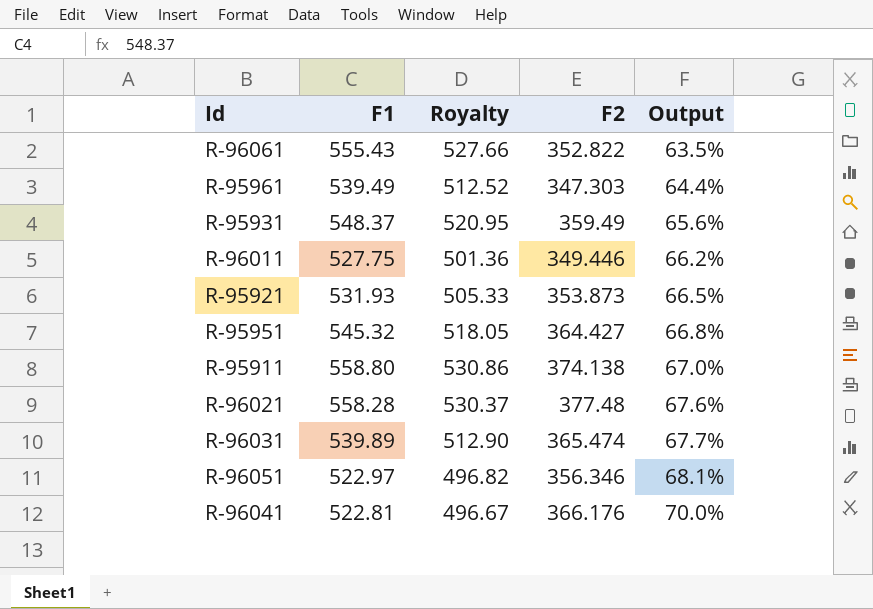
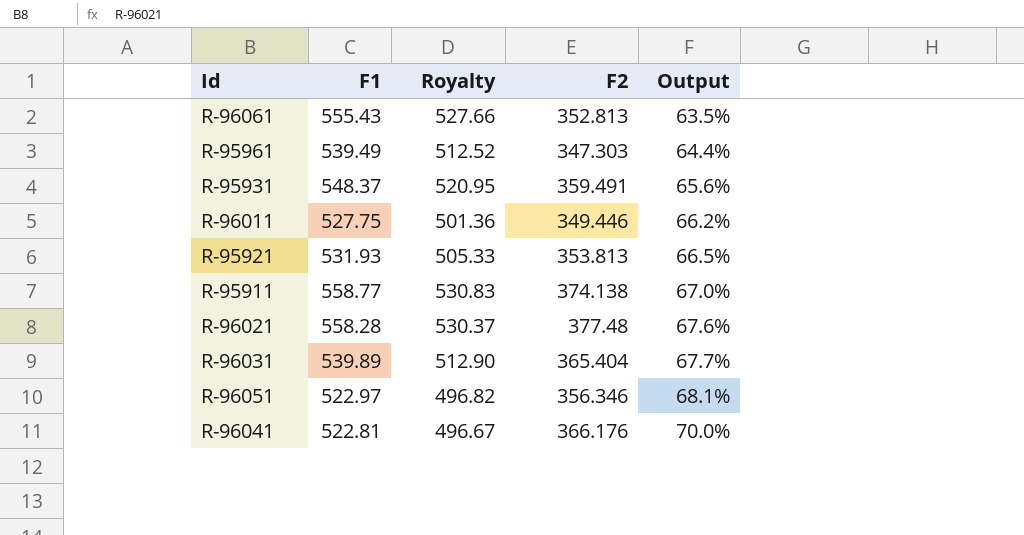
row R-95951: 545.32 | 518.05 | 364.427 | 66.8% -> none
R-96061 | F2: 352.822 -> 352.813
R-95931 | F2: 359.49 -> 359.491
R-95921 | F2: 353.873 -> 353.813
R-95911 | F1: 558.80 -> 558.77
R-95911 | Royalty: 530.86 -> 530.83
R-96031 | F2: 365.474 -> 365.404

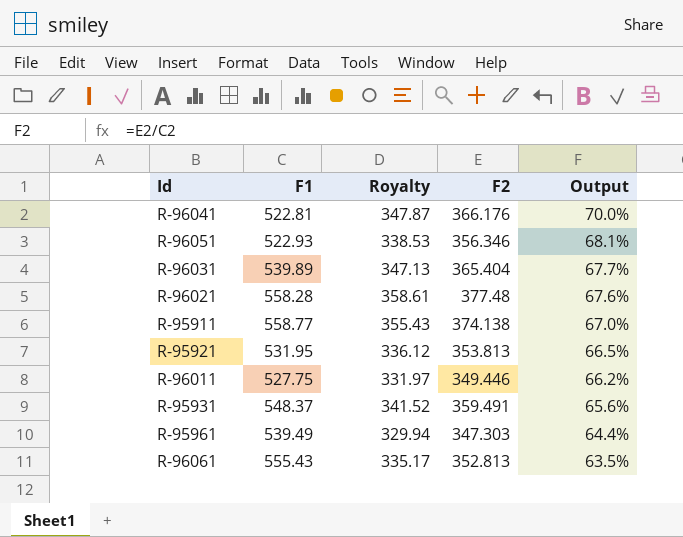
row order: Output ascending -> Output descending
column Royalty | formula: [F1] * 0.95 -> [F2] * 0.95
R-96051 | F1: 522.97 -> 522.93
R-95921 | F1: 531.93 -> 531.95

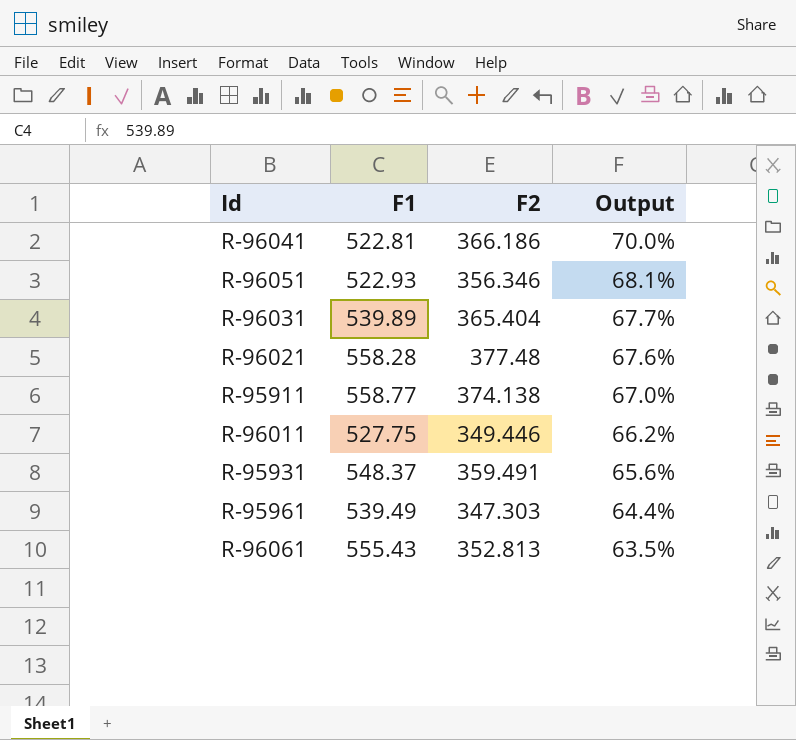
column Royalty | formula: [F2] * 0.95 -> none
row R-95921: 531.95 | 336.12 | 353.813 | 66.5% -> none
R-96041 | F2: 366.176 -> 366.186

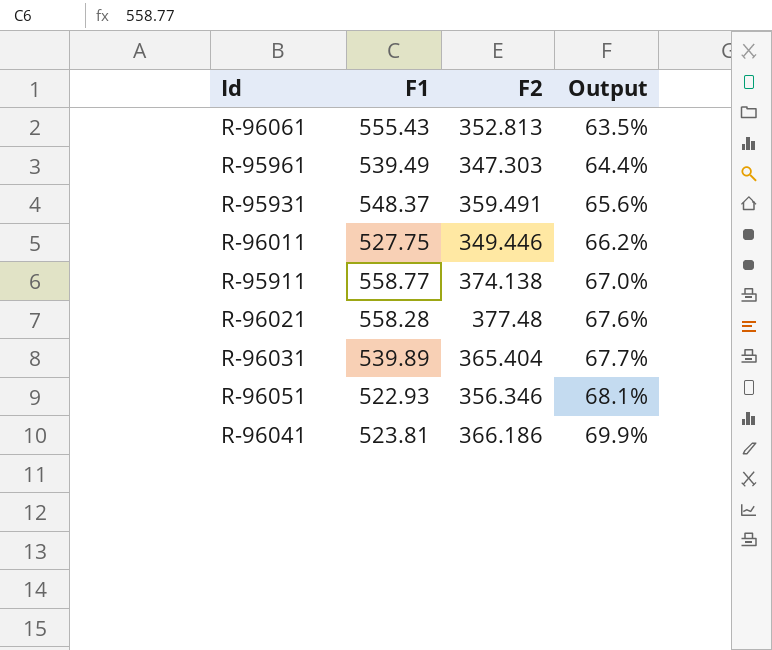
row order: Output descending -> Output ascending
R-96041 | F1: 522.81 -> 523.81
R-96041 | Output: 70.0% -> 69.9%

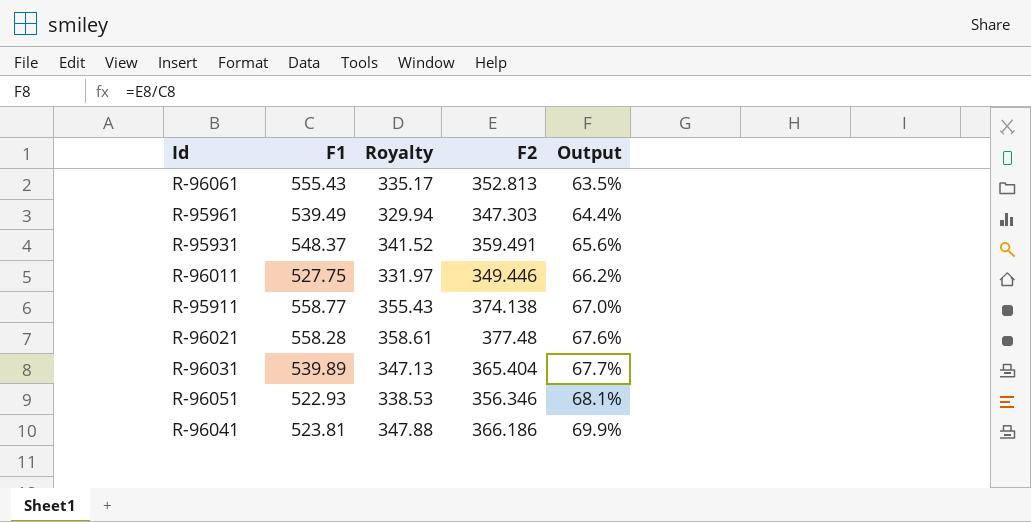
column Royalty | formula: none -> [F2] * 0.95

